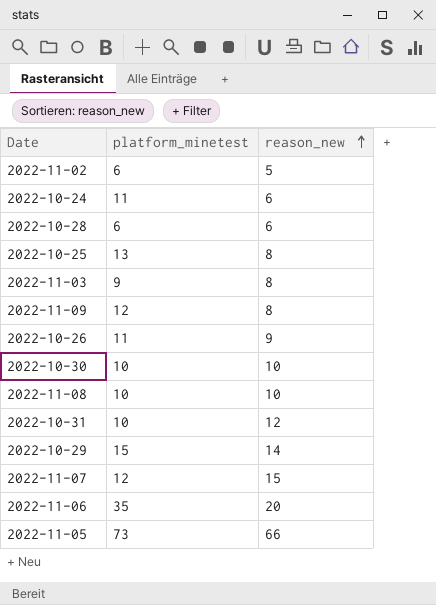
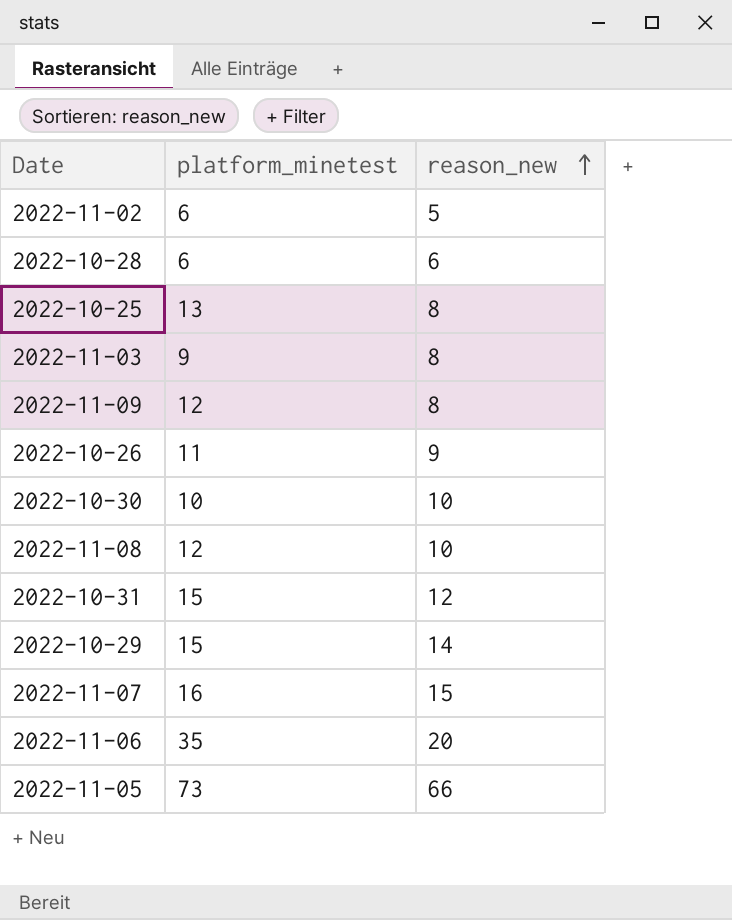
row 2022-10-24: 11 | 6 -> none
2022-11-08 | platform_minetest: 10 -> 12
2022-10-31 | platform_minetest: 10 -> 15
2022-11-07 | platform_minetest: 12 -> 16

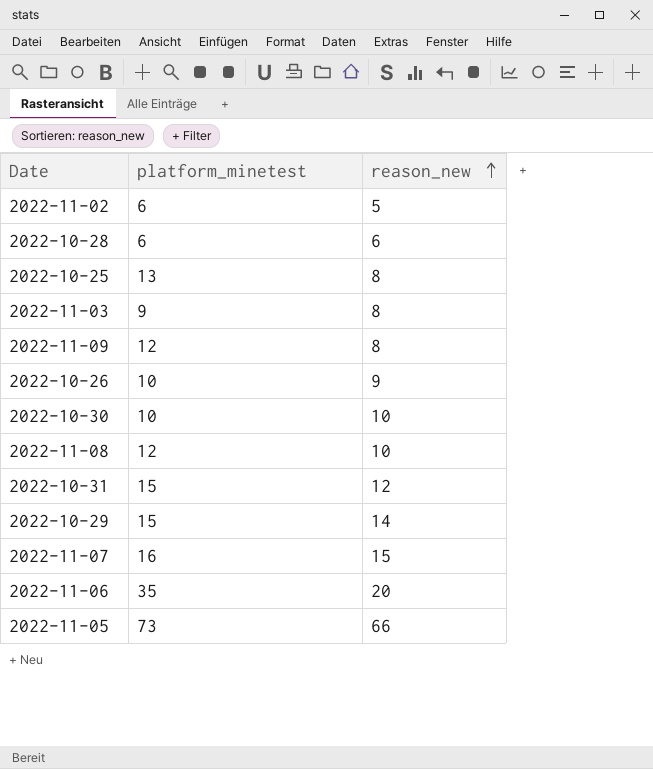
2022-10-26 | platform_minetest: 11 -> 10

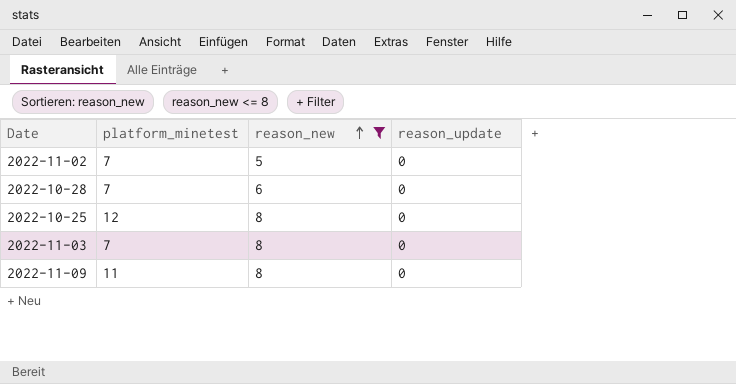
filter: none -> reason_new <= 8
column reason_update | position: none -> 4
2022-11-02 | platform_minetest: 6 -> 7
2022-10-28 | platform_minetest: 6 -> 7
2022-10-25 | platform_minetest: 13 -> 12
2022-11-03 | platform_minetest: 9 -> 7
2022-11-09 | platform_minetest: 12 -> 11

